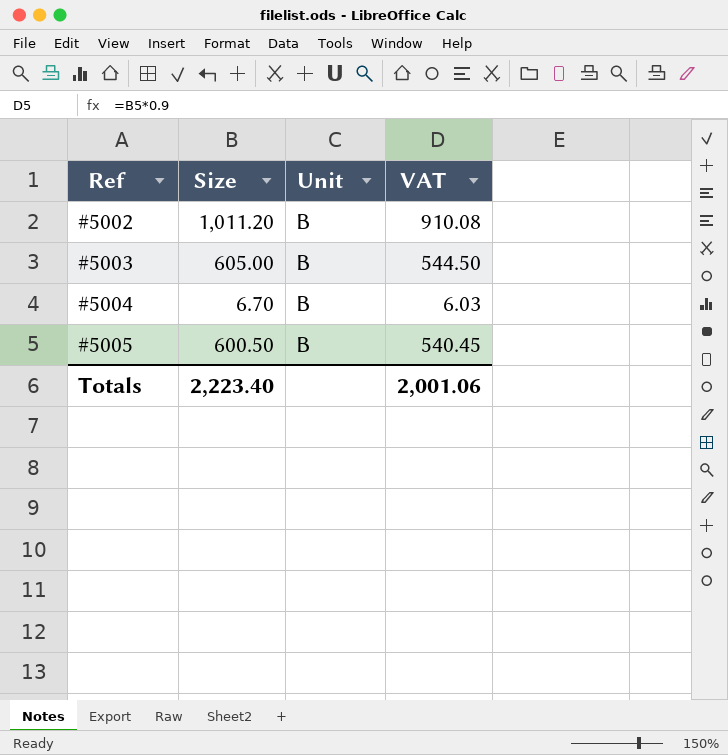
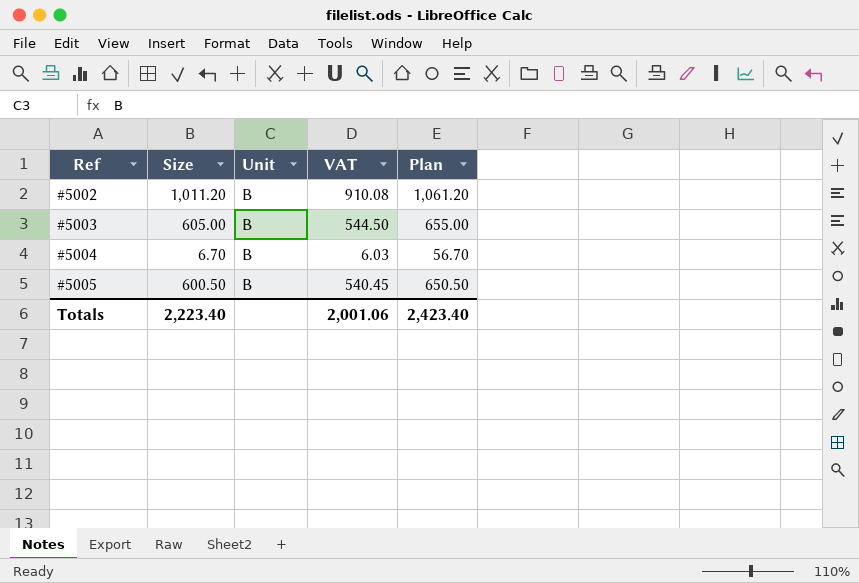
column Plan | formula: none -> [Size] + 50

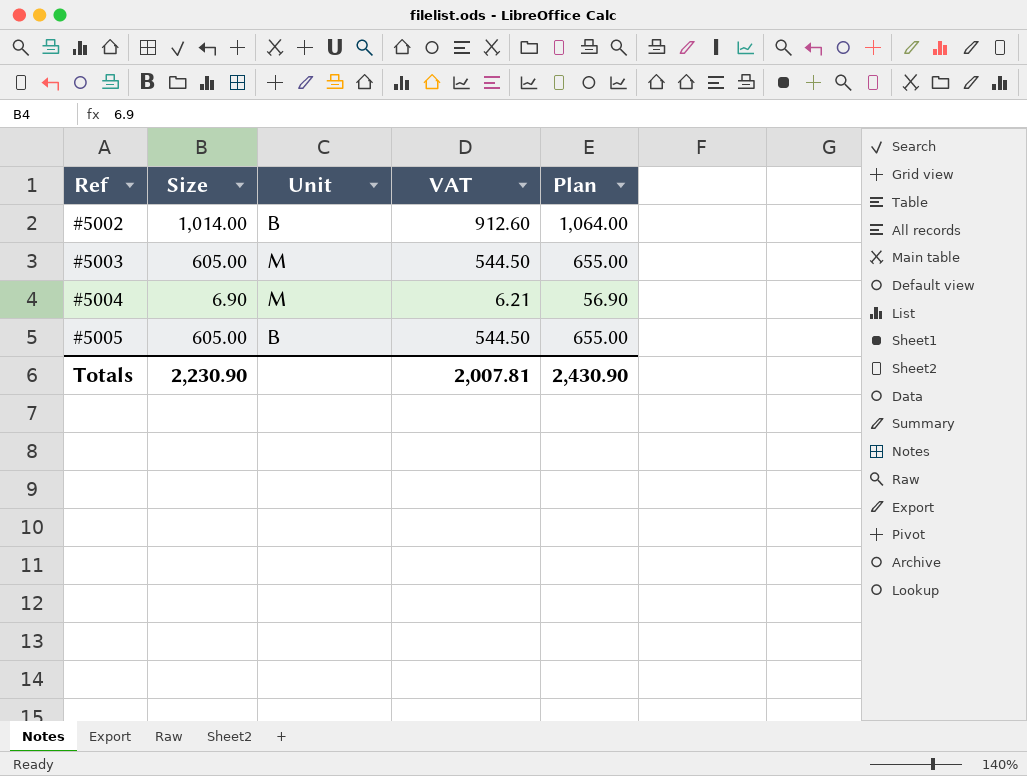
#5002 | Size: 1,011.20 -> 1,014.00
#5002 | VAT: 910.08 -> 912.60
#5002 | Plan: 1,061.20 -> 1,064.00
#5003 | Unit: B -> M
#5004 | Size: 6.70 -> 6.90
#5004 | Unit: B -> M
#5004 | VAT: 6.03 -> 6.21
#5004 | Plan: 56.70 -> 56.90
#5005 | Size: 600.50 -> 605.00
#5005 | VAT: 540.45 -> 544.50
#5005 | Plan: 650.50 -> 655.00
Totals | Size: 2,223.40 -> 2,230.90
Totals | VAT: 2,001.06 -> 2,007.81
Totals | Plan: 2,423.40 -> 2,430.90

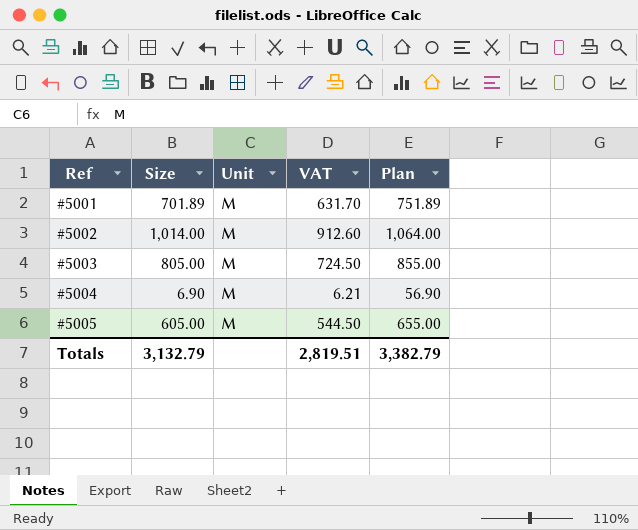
row #5001: none -> 701.89 | M | 631.70 | 751.89
#5002 | Unit: B -> M
#5003 | Size: 605.00 -> 805.00
#5003 | VAT: 544.50 -> 724.50
#5003 | Plan: 655.00 -> 855.00
#5005 | Unit: B -> M
Totals | Size: 2,230.90 -> 3,132.79
Totals | VAT: 2,007.81 -> 2,819.51
Totals | Plan: 2,430.90 -> 3,382.79

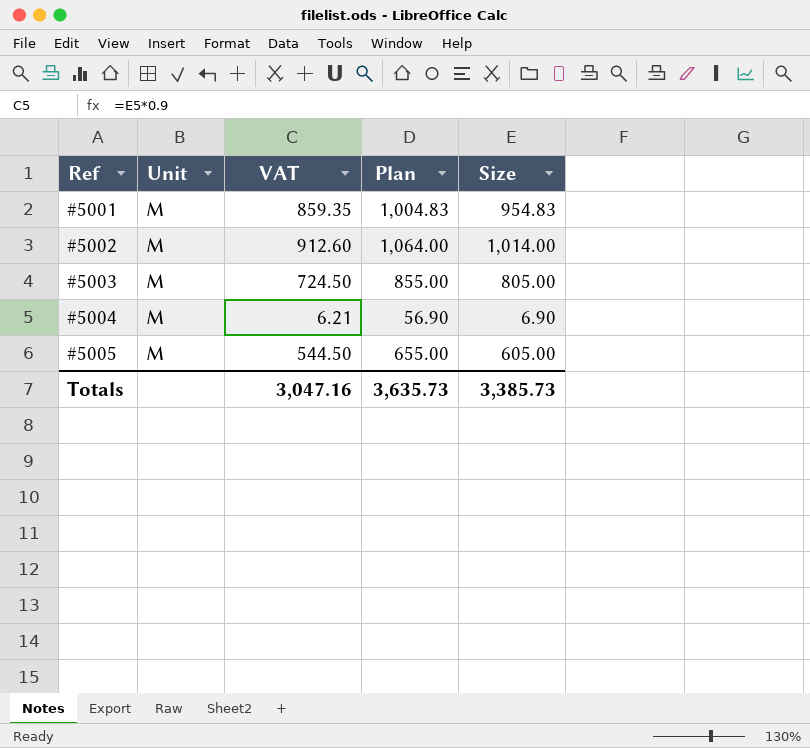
column Size | position: 2 -> 5
#5001 | VAT: 631.70 -> 859.35
#5001 | Plan: 751.89 -> 1,004.83
#5001 | Size: 701.89 -> 954.83
Totals | VAT: 2,819.51 -> 3,047.16
Totals | Plan: 3,382.79 -> 3,635.73
Totals | Size: 3,132.79 -> 3,385.73

